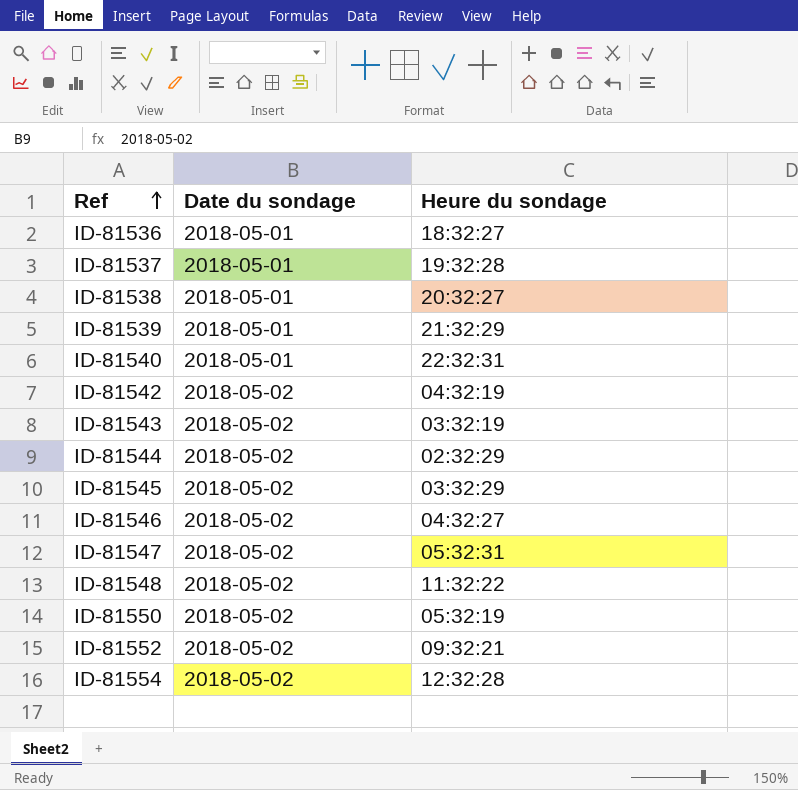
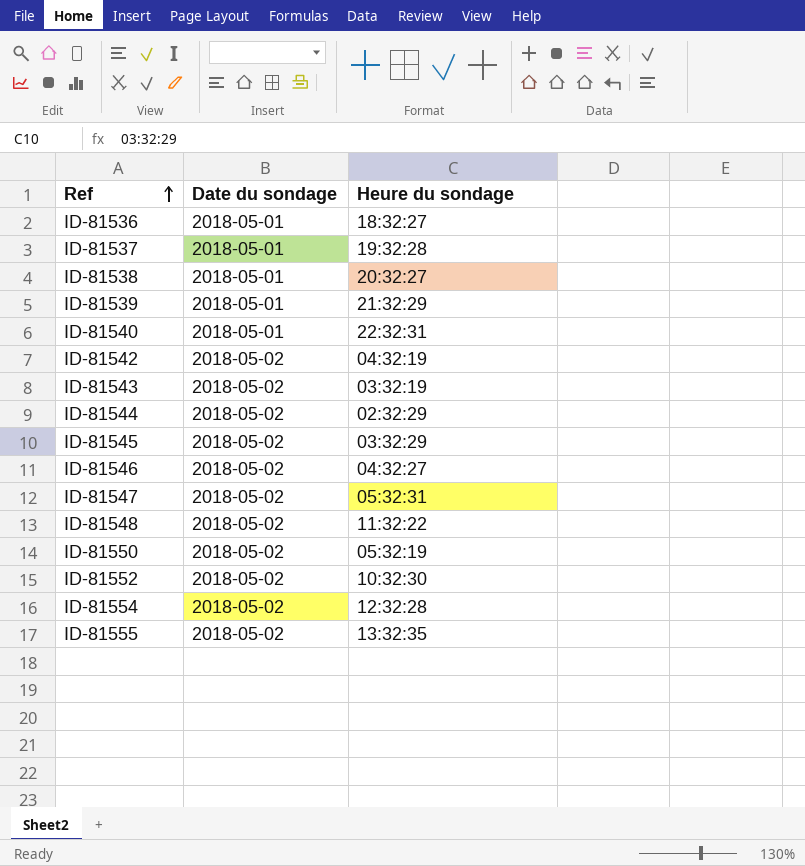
ID-81552 | Heure du sondage: 09:32:21 -> 10:32:30
row ID-81555: none -> 2018-05-02 | 13:32:35

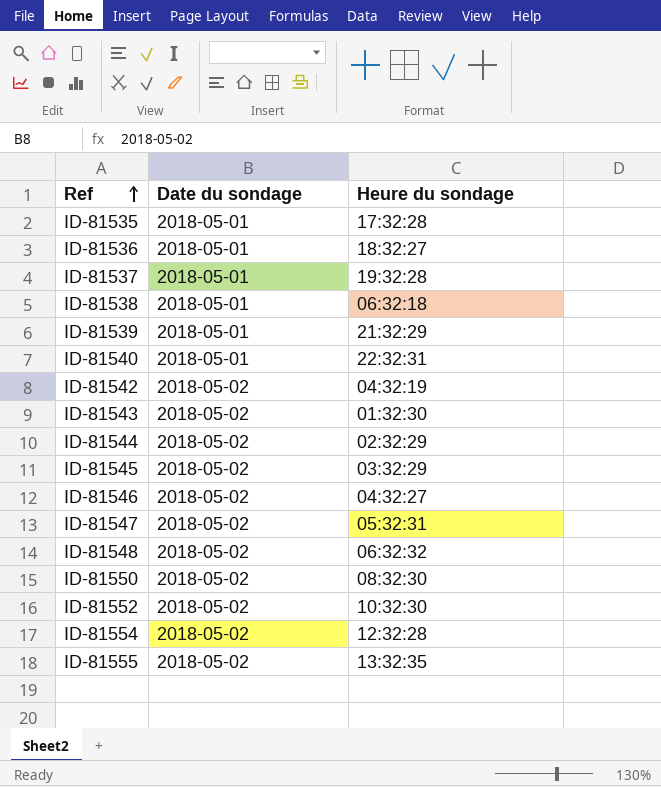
row ID-81535: none -> 2018-05-01 | 17:32:28
ID-81538 | Heure du sondage: 20:32:27 -> 06:32:18
ID-81543 | Heure du sondage: 03:32:19 -> 01:32:30
ID-81548 | Heure du sondage: 11:32:22 -> 06:32:32
ID-81550 | Heure du sondage: 05:32:19 -> 08:32:30

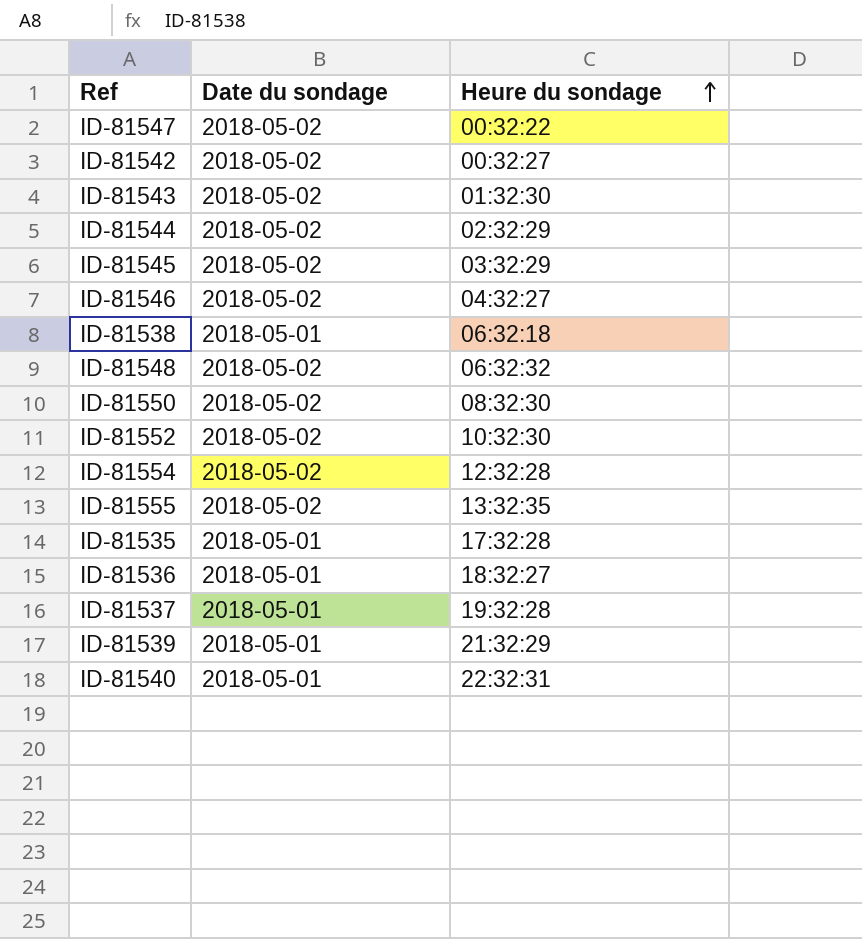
row order: Ref ascending -> Heure du sondage ascending
ID-81547 | Heure du sondage: 05:32:31 -> 00:32:22
ID-81542 | Heure du sondage: 04:32:19 -> 00:32:27

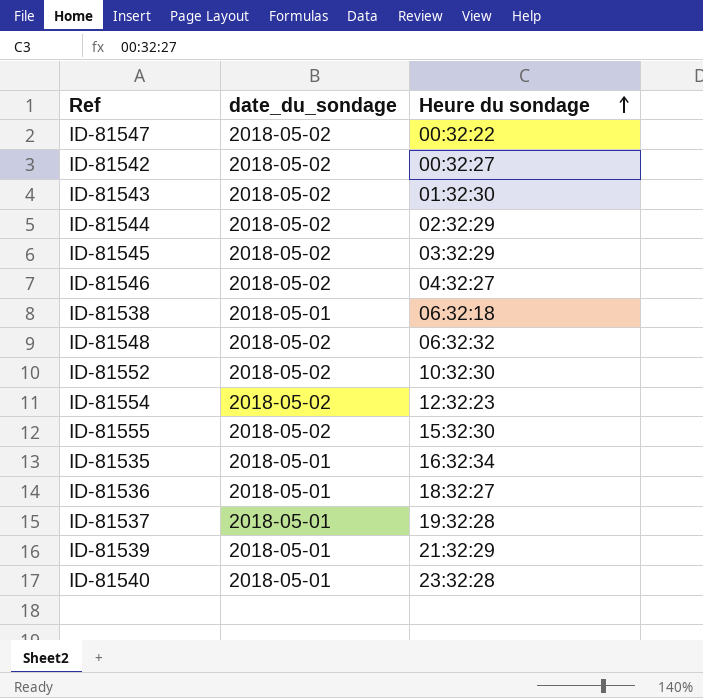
column name: Date du sondage -> date_du_sondage
row ID-81550: 2018-05-02 | 08:32:30 -> none
ID-81554 | Heure du sondage: 12:32:28 -> 12:32:23
ID-81555 | Heure du sondage: 13:32:35 -> 15:32:30
ID-81535 | Heure du sondage: 17:32:28 -> 16:32:34
ID-81540 | Heure du sondage: 22:32:31 -> 23:32:28

